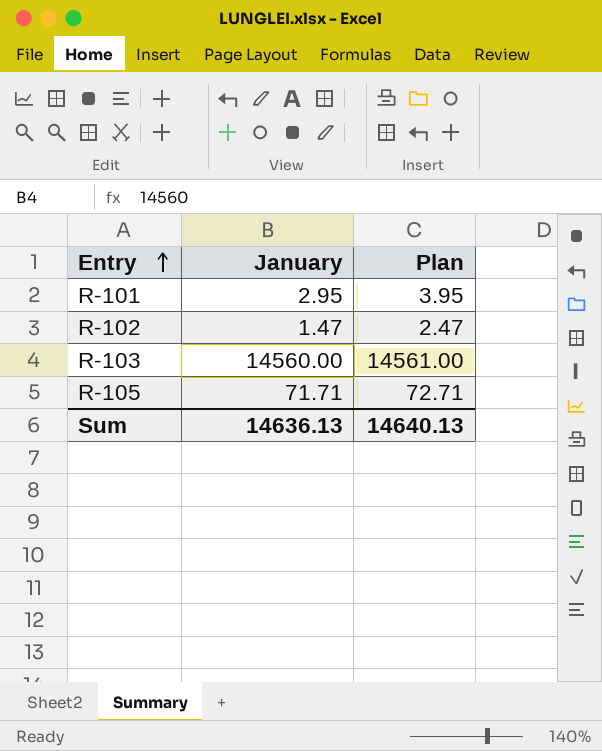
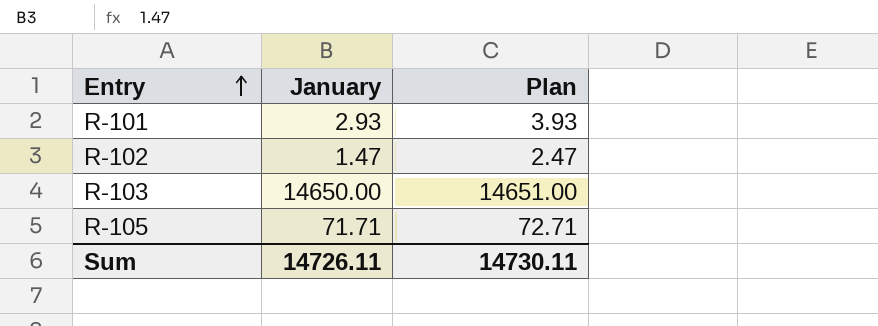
R-101 | January: 2.95 -> 2.93
R-101 | Plan: 3.95 -> 3.93
R-103 | January: 14560.00 -> 14650.00
R-103 | Plan: 14561.00 -> 14651.00
Sum | January: 14636.13 -> 14726.11
Sum | Plan: 14640.13 -> 14730.11

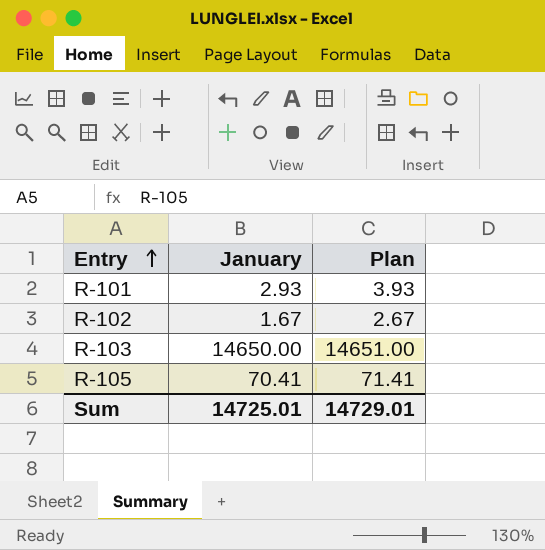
R-102 | January: 1.47 -> 1.67
R-102 | Plan: 2.47 -> 2.67
R-105 | January: 71.71 -> 70.41
R-105 | Plan: 72.71 -> 71.41
Sum | January: 14726.11 -> 14725.01
Sum | Plan: 14730.11 -> 14729.01

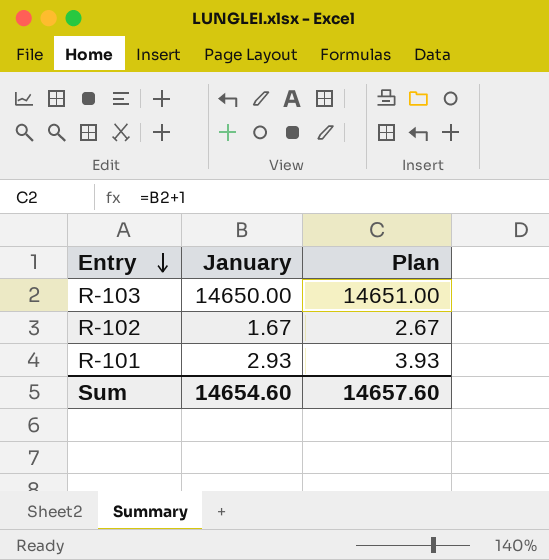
row order: Entry ascending -> Entry descending
row R-105: 70.41 | 71.41 -> none
Sum | January: 14725.01 -> 14654.60
Sum | Plan: 14729.01 -> 14657.60

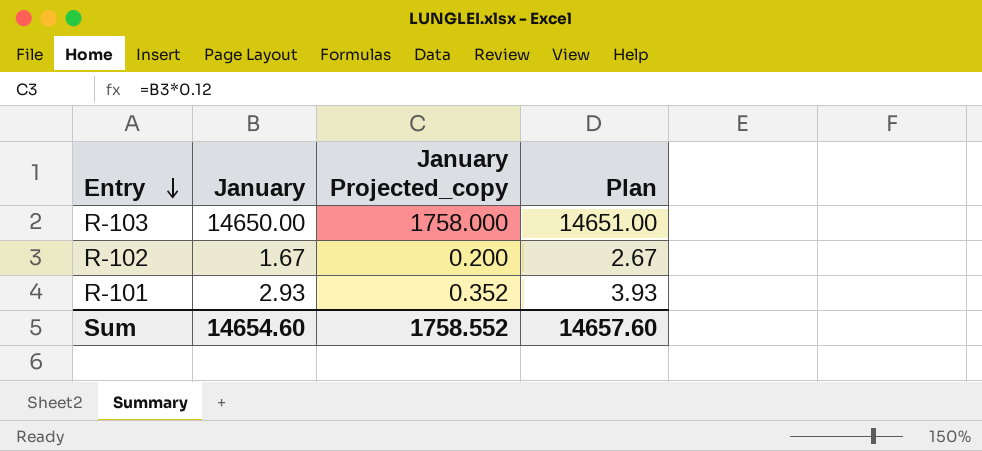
column January Projected_copy | formula: none -> [January] * 0.12

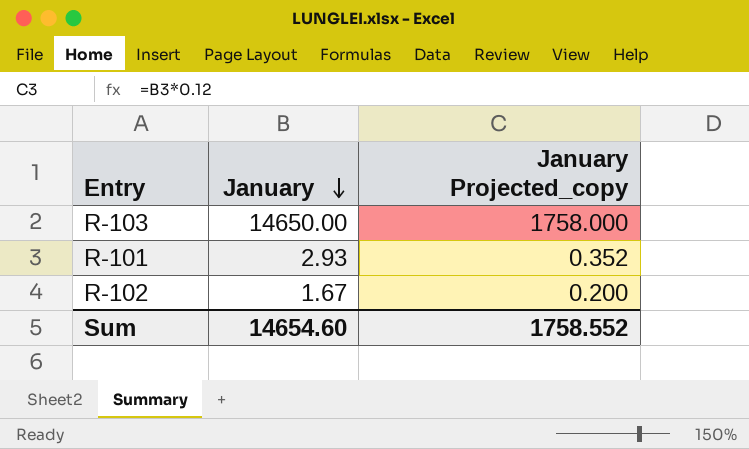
row order: Entry descending -> January descending
column Plan | formula: [January] + 1 -> none

